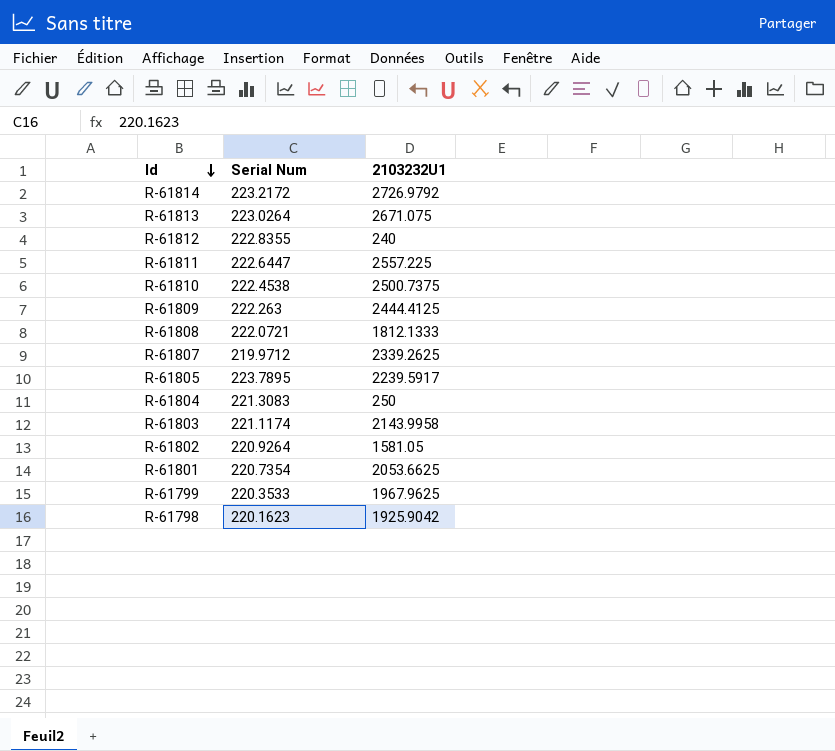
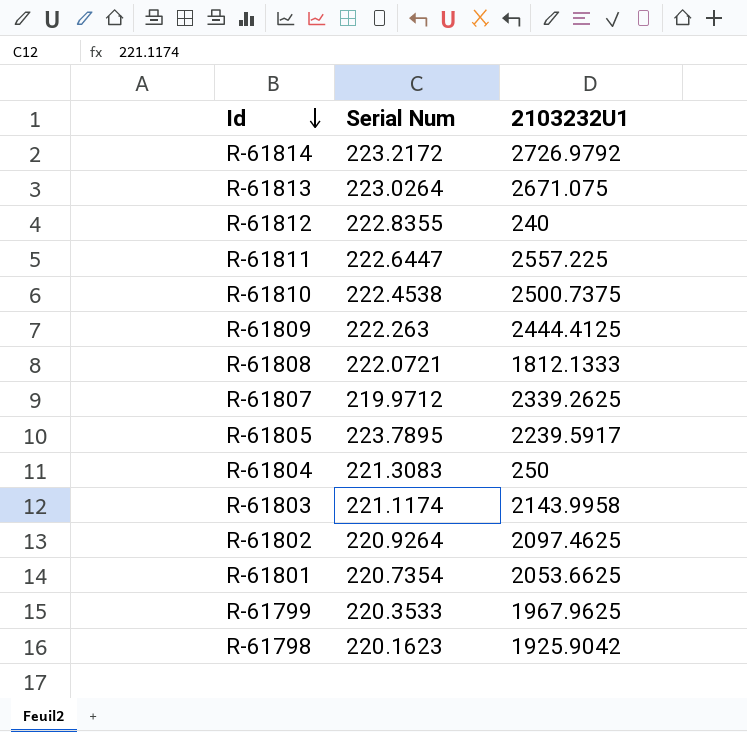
R-61802 | 2103232U1: 1581.05 -> 2097.4625

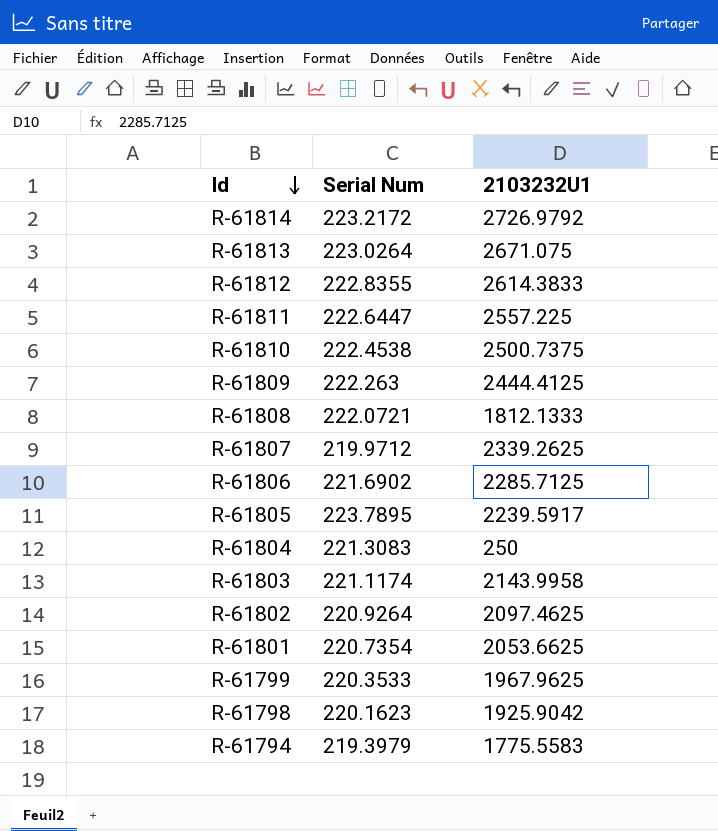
R-61812 | 2103232U1: 240 -> 2614.3833
row R-61806: none -> 221.6902 | 2285.7125
row R-61794: none -> 219.3979 | 1775.5583

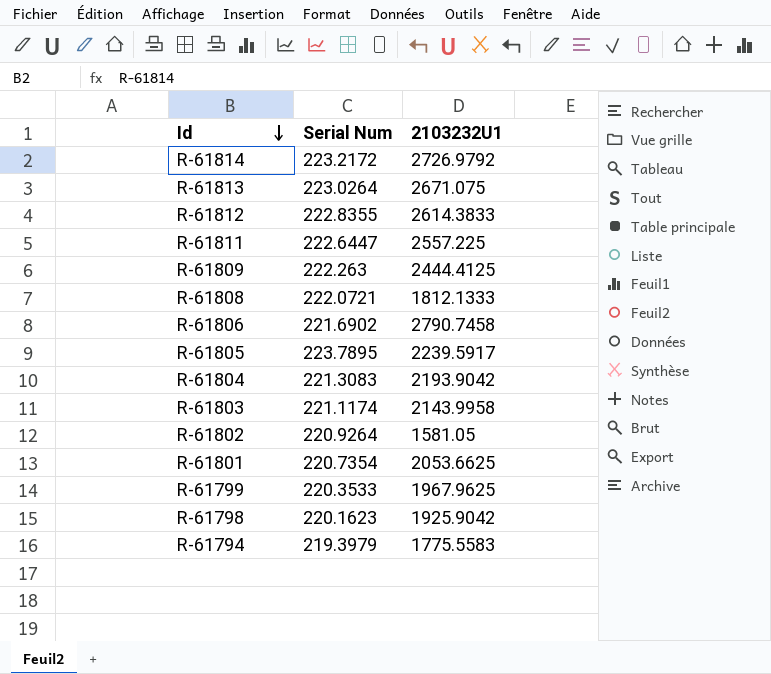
row R-61810: 222.4538 | 2500.7375 -> none
row R-61807: 219.9712 | 2339.2625 -> none
R-61806 | 2103232U1: 2285.7125 -> 2790.7458
R-61804 | 2103232U1: 250 -> 2193.9042
R-61802 | 2103232U1: 2097.4625 -> 1581.05

